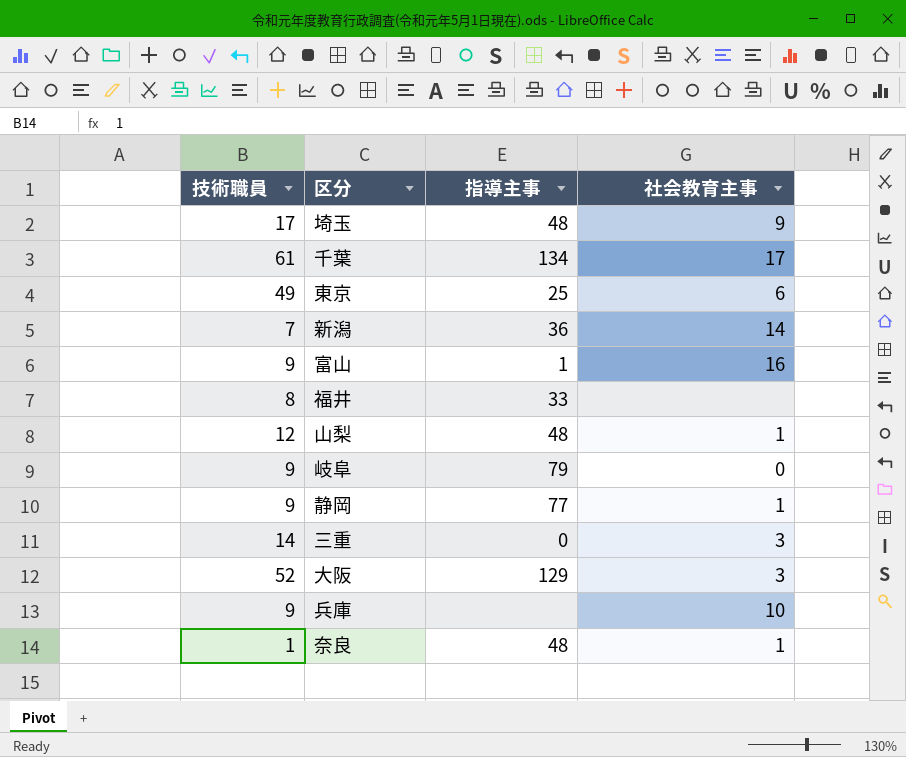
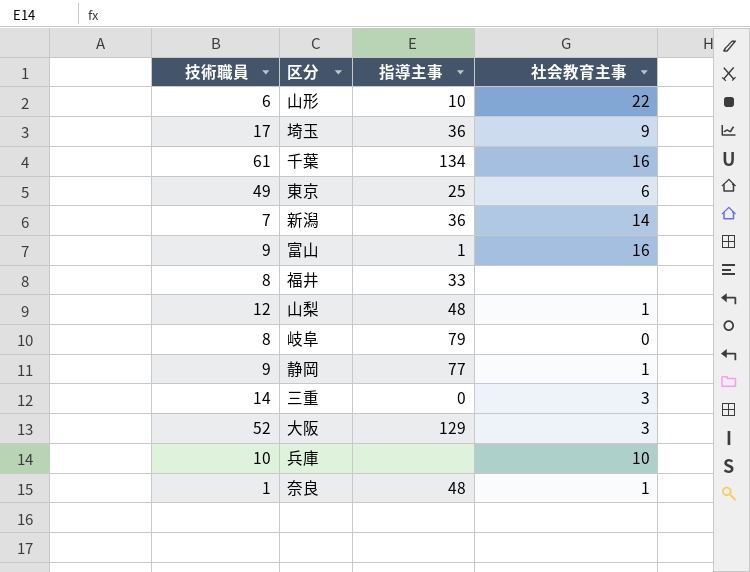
row 山形: none -> 6 | 10 | 22
埼玉 | 指導主事: 48 -> 36
千葉 | 社会教育主事: 17 -> 16
岐阜 | 技術職員: 9 -> 8
兵庫 | 技術職員: 9 -> 10

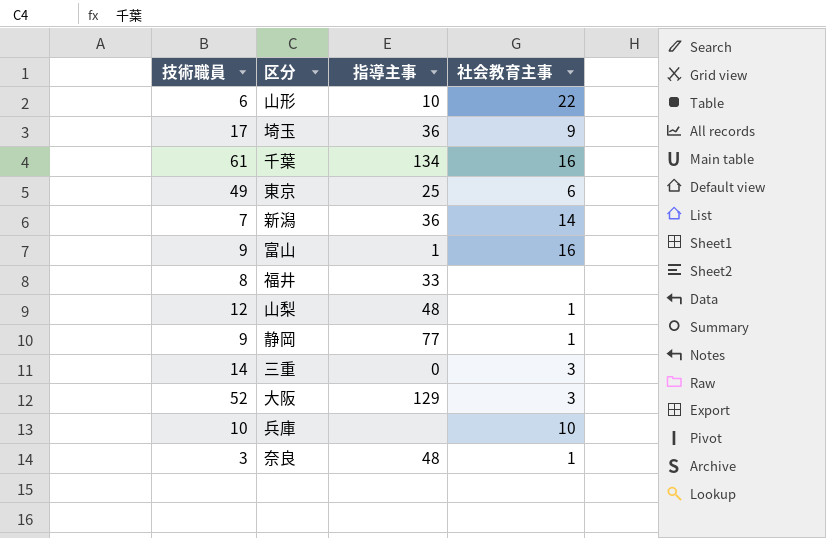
row 岐阜: 8 | 79 | 0 -> none
奈良 | 技術職員: 1 -> 3

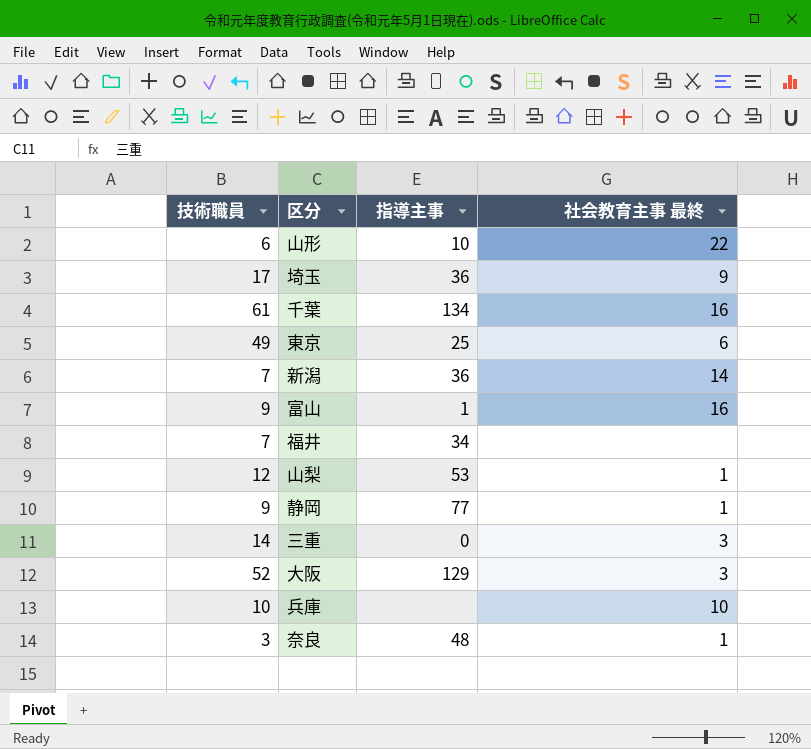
column name: 社会教育主事 -> 社会教育主事 最終
福井 | 技術職員: 8 -> 7
福井 | 指導主事: 33 -> 34
山梨 | 指導主事: 48 -> 53

